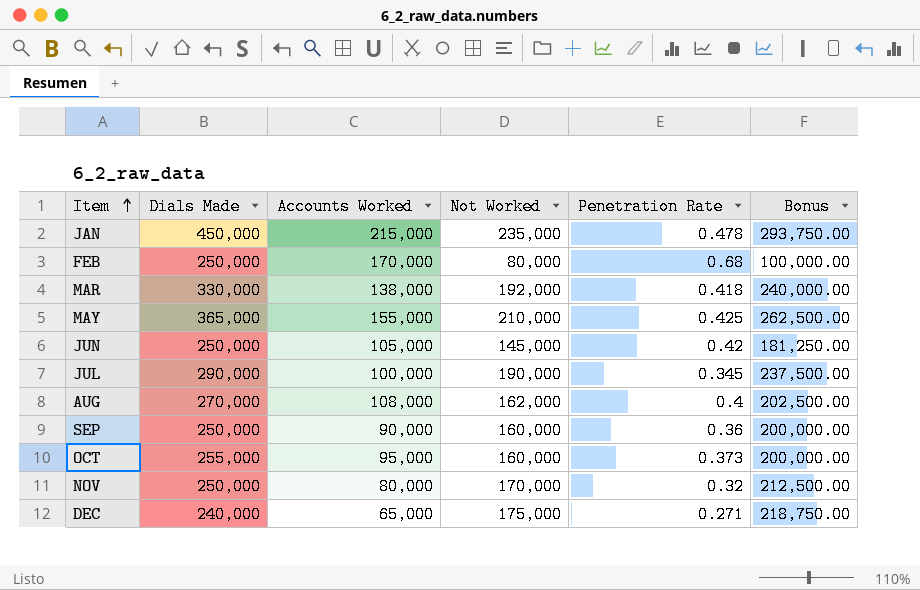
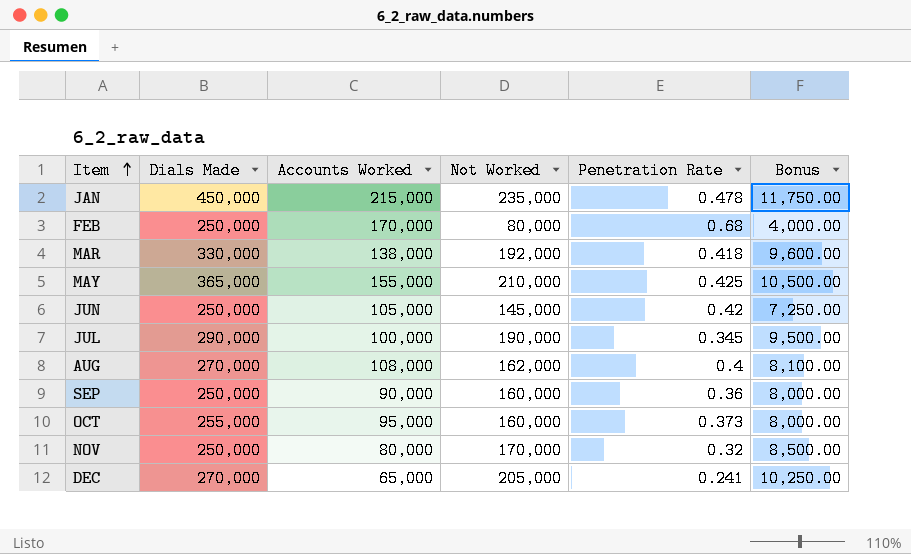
column Bonus | formula: [Not Worked] * 1.25 -> [Not Worked] * 0.05
DEC | Dials Made: 240,000 -> 270,000
DEC | Not Worked: 175,000 -> 205,000
DEC | Penetration Rate: 0.271 -> 0.241

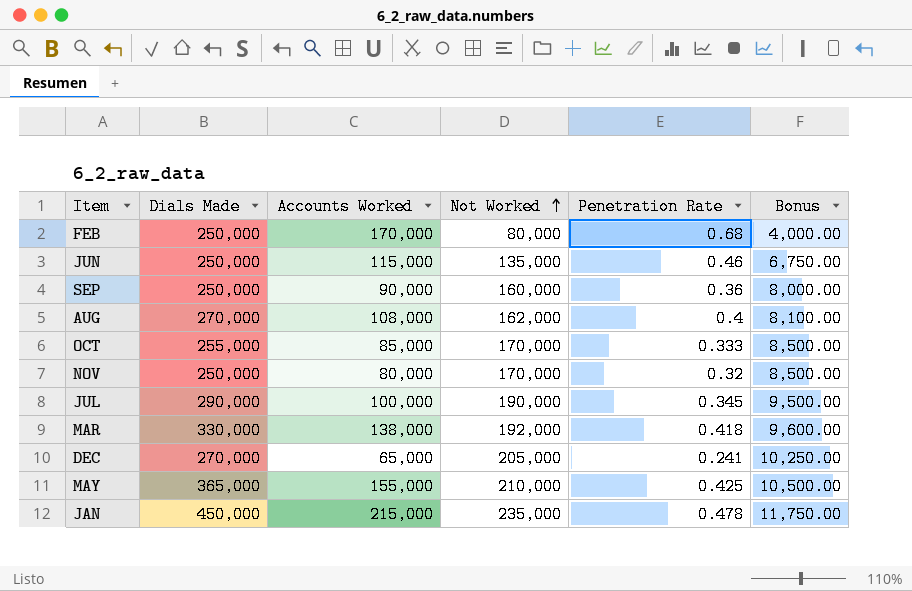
row order: Item ascending -> Not Worked ascending
JUN | Accounts Worked: 105,000 -> 115,000
JUN | Not Worked: 145,000 -> 135,000
JUN | Penetration Rate: 0.42 -> 0.46
JUN | Bonus: 7,250.00 -> 6,750.00
OCT | Accounts Worked: 95,000 -> 85,000
OCT | Not Worked: 160,000 -> 170,000
OCT | Penetration Rate: 0.373 -> 0.333
OCT | Bonus: 8,000.00 -> 8,500.00

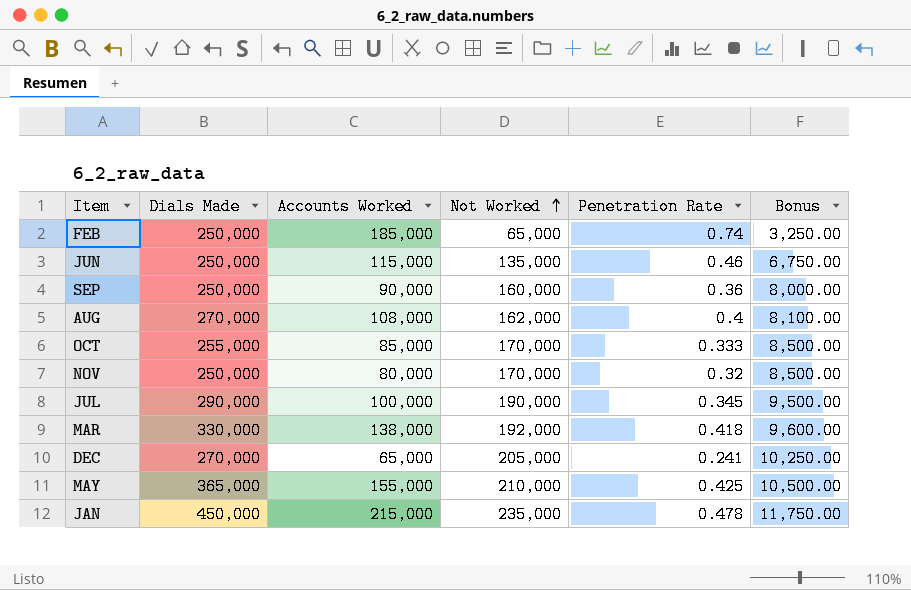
FEB | Accounts Worked: 170,000 -> 185,000
FEB | Not Worked: 80,000 -> 65,000
FEB | Penetration Rate: 0.68 -> 0.74
FEB | Bonus: 4,000.00 -> 3,250.00

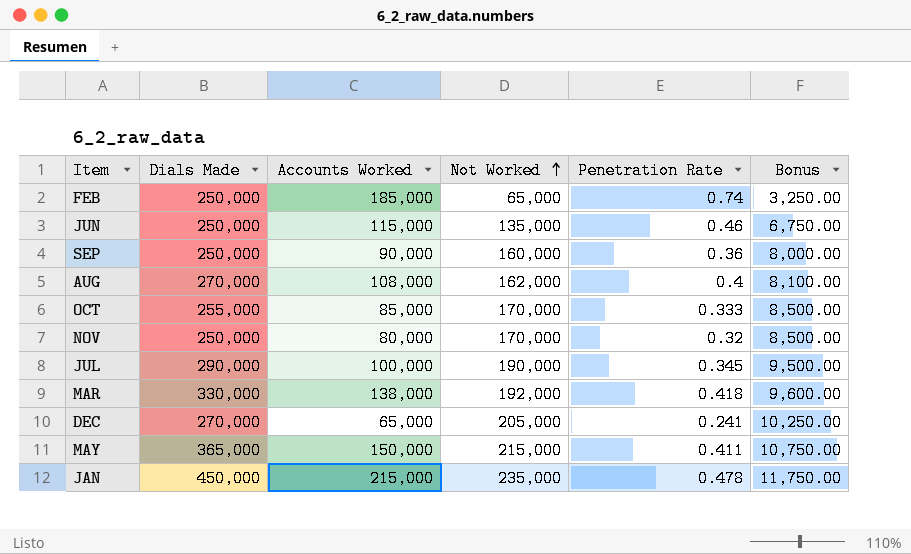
MAY | Accounts Worked: 155,000 -> 150,000
MAY | Not Worked: 210,000 -> 215,000
MAY | Penetration Rate: 0.425 -> 0.411
MAY | Bonus: 10,500.00 -> 10,750.00

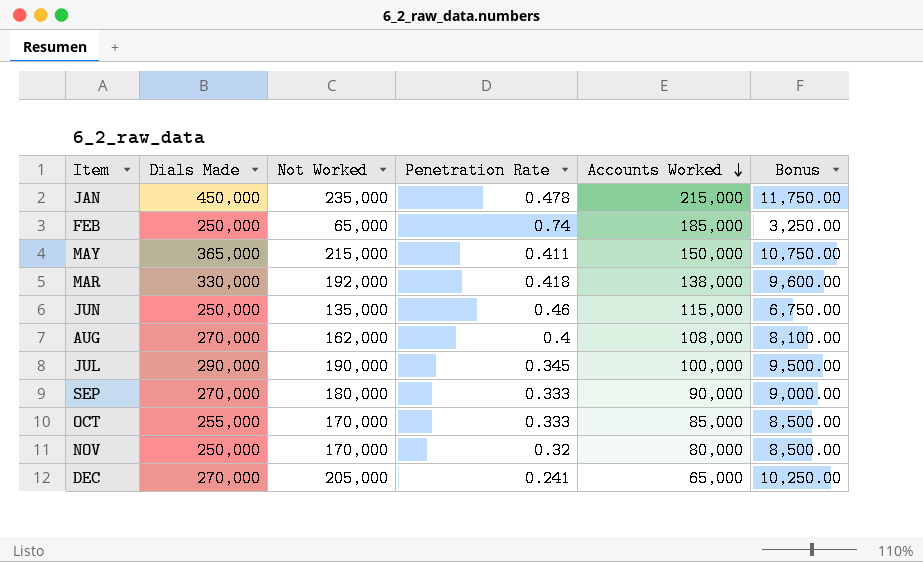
row order: Not Worked ascending -> Accounts Worked descending
column Accounts Worked | position: 3 -> 5
SEP | Dials Made: 250,000 -> 270,000
SEP | Not Worked: 160,000 -> 180,000
SEP | Penetration Rate: 0.36 -> 0.333
SEP | Bonus: 8,000.00 -> 9,000.00

